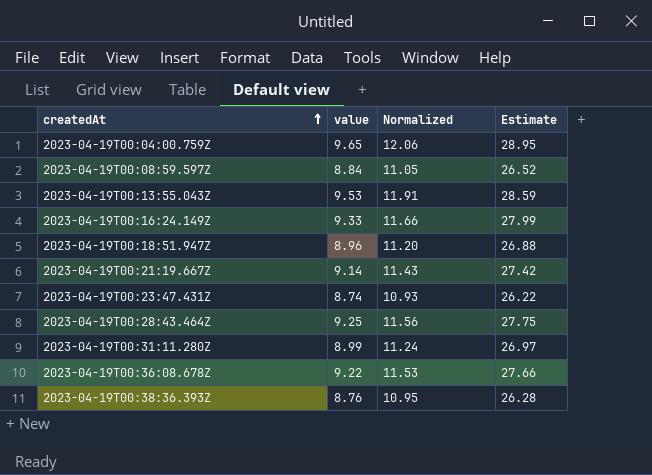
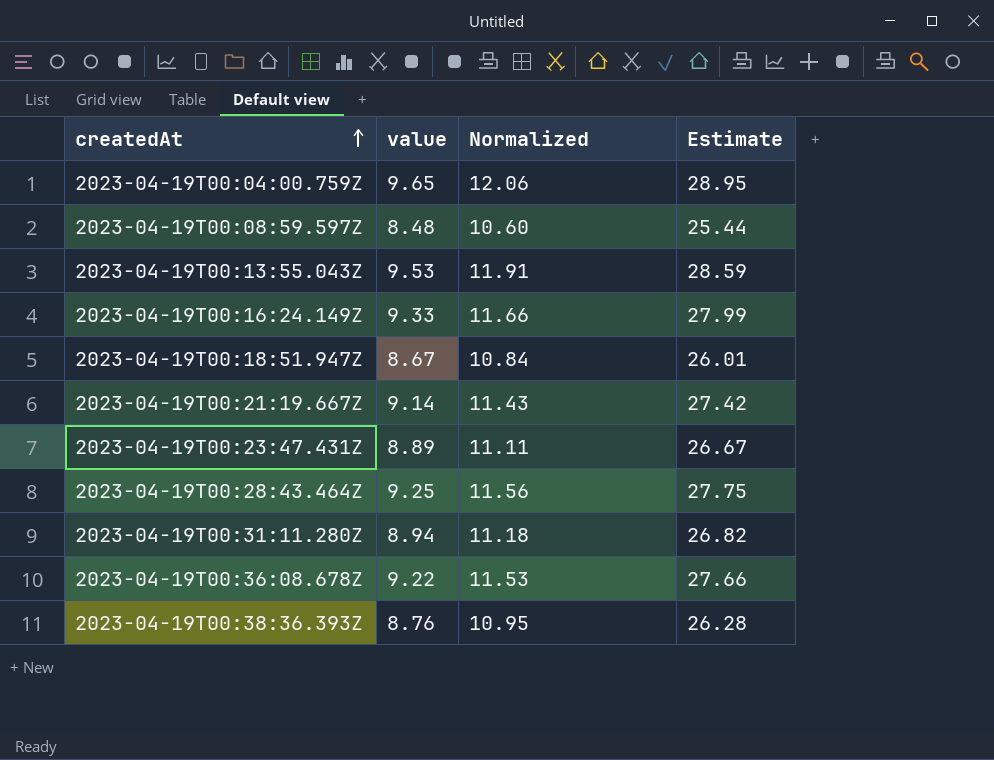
2023-04-19T00:08:59.597Z | value: 8.84 -> 8.48
2023-04-19T00:08:59.597Z | Normalized: 11.05 -> 10.60
2023-04-19T00:08:59.597Z | Estimate: 26.52 -> 25.44
2023-04-19T00:18:51.947Z | value: 8.96 -> 8.67
2023-04-19T00:18:51.947Z | Normalized: 11.20 -> 10.84
2023-04-19T00:18:51.947Z | Estimate: 26.88 -> 26.01
2023-04-19T00:23:47.431Z | value: 8.74 -> 8.89
2023-04-19T00:23:47.431Z | Normalized: 10.93 -> 11.11
2023-04-19T00:23:47.431Z | Estimate: 26.22 -> 26.67
2023-04-19T00:31:11.280Z | value: 8.99 -> 8.94
2023-04-19T00:31:11.280Z | Normalized: 11.24 -> 11.18
2023-04-19T00:31:11.280Z | Estimate: 26.97 -> 26.82

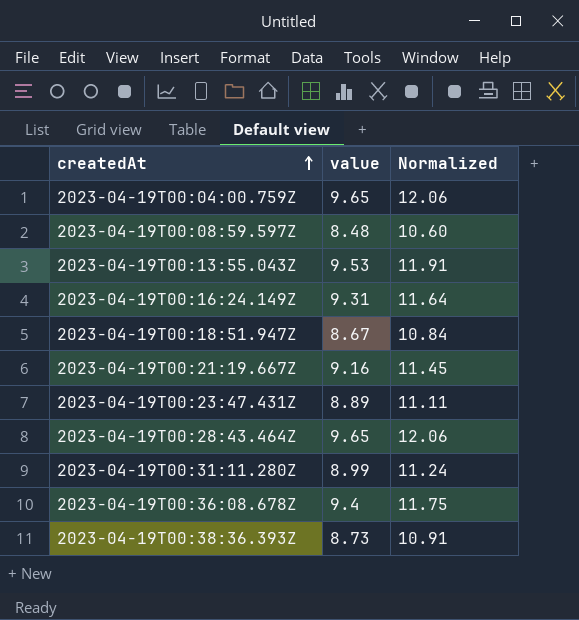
column Estimate | formula: [value] * 3 -> none
2023-04-19T00:16:24.149Z | value: 9.33 -> 9.31
2023-04-19T00:16:24.149Z | Normalized: 11.66 -> 11.64
2023-04-19T00:21:19.667Z | value: 9.14 -> 9.16
2023-04-19T00:21:19.667Z | Normalized: 11.43 -> 11.45
2023-04-19T00:28:43.464Z | value: 9.25 -> 9.65
2023-04-19T00:28:43.464Z | Normalized: 11.56 -> 12.06
2023-04-19T00:31:11.280Z | value: 8.94 -> 8.99
2023-04-19T00:31:11.280Z | Normalized: 11.18 -> 11.24
2023-04-19T00:36:08.678Z | value: 9.22 -> 9.4
2023-04-19T00:36:08.678Z | Normalized: 11.53 -> 11.75
2023-04-19T00:38:36.393Z | value: 8.76 -> 8.73
2023-04-19T00:38:36.393Z | Normalized: 10.95 -> 10.91

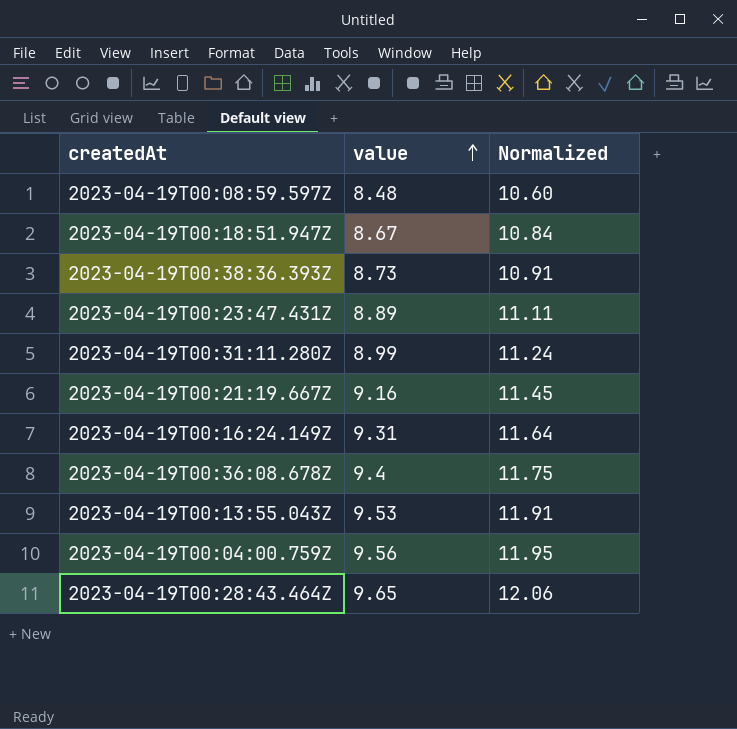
row order: createdAt ascending -> value ascending
2023-04-19T00:04:00.759Z | value: 9.65 -> 9.56
2023-04-19T00:04:00.759Z | Normalized: 12.06 -> 11.95

